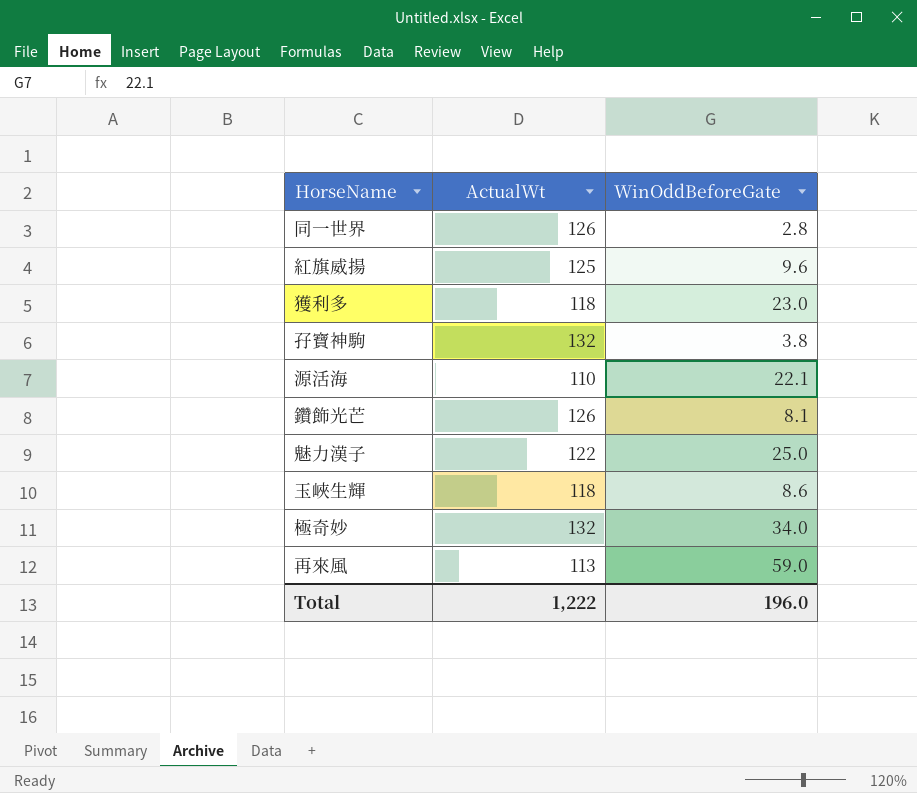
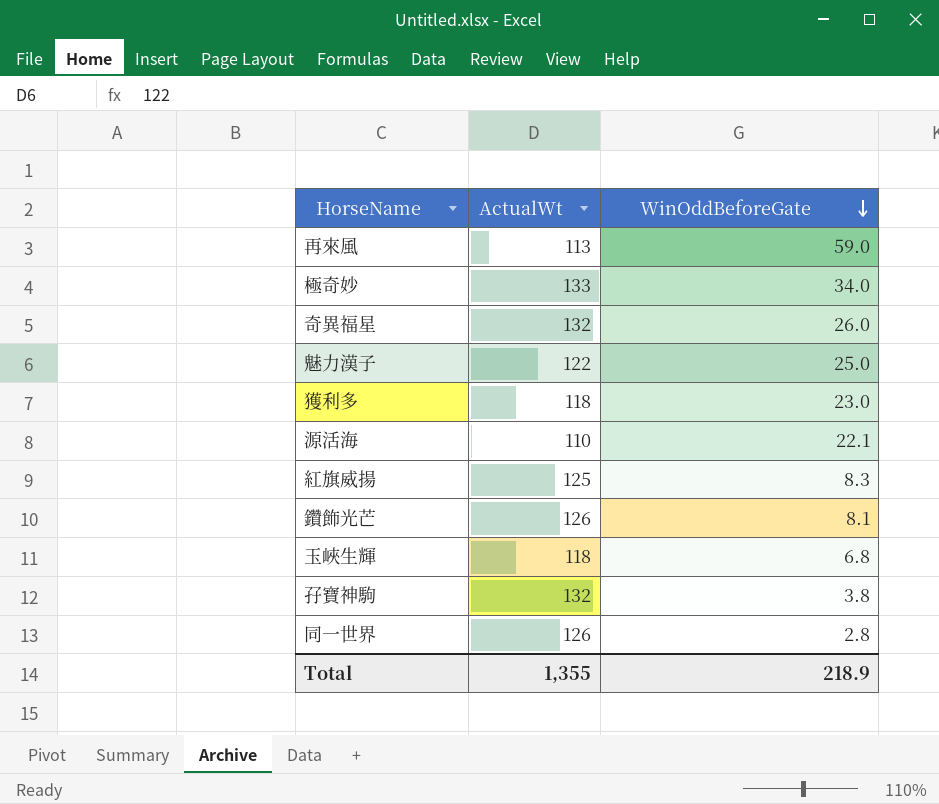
row order: none -> WinOddBeforeGate descending
極奇妙 | ActualWt: 132 -> 133
row 奇異福星: none -> 132 | 26.0
紅旗威揚 | WinOddBeforeGate: 9.6 -> 8.3
玉峽生輝 | WinOddBeforeGate: 8.6 -> 6.8
Total | ActualWt: 1,222 -> 1,355
Total | WinOddBeforeGate: 196.0 -> 218.9

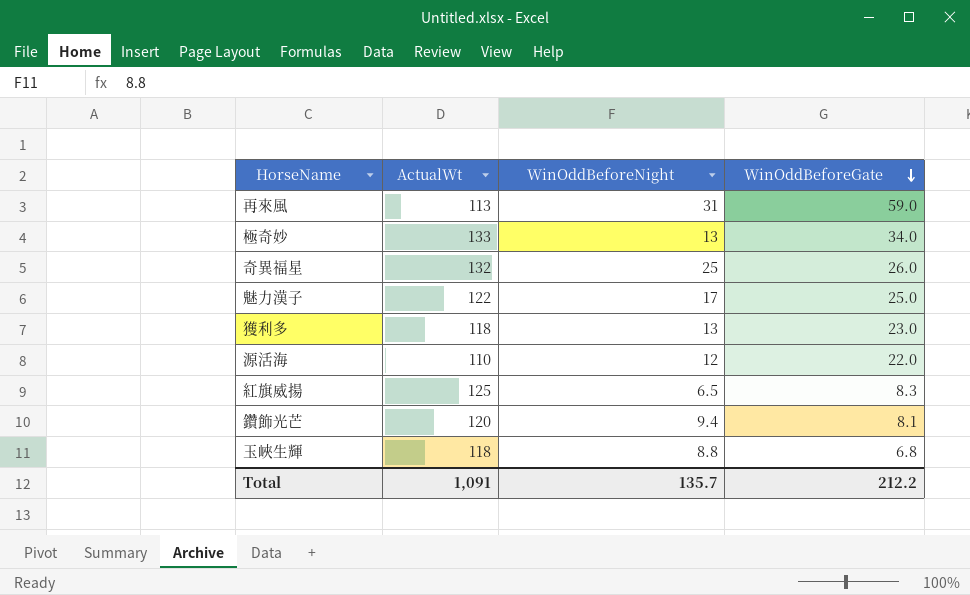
column WinOddBeforeNight | position: none -> 3
row 孖寶神駒: 132 | 3.8 -> none
row 同一世界: 126 | 2.8 -> none
源活海 | WinOddBeforeGate: 22.1 -> 22.0
鑽飾光芒 | ActualWt: 126 -> 120
Total | ActualWt: 1,355 -> 1,091
Total | WinOddBeforeGate: 218.9 -> 212.2

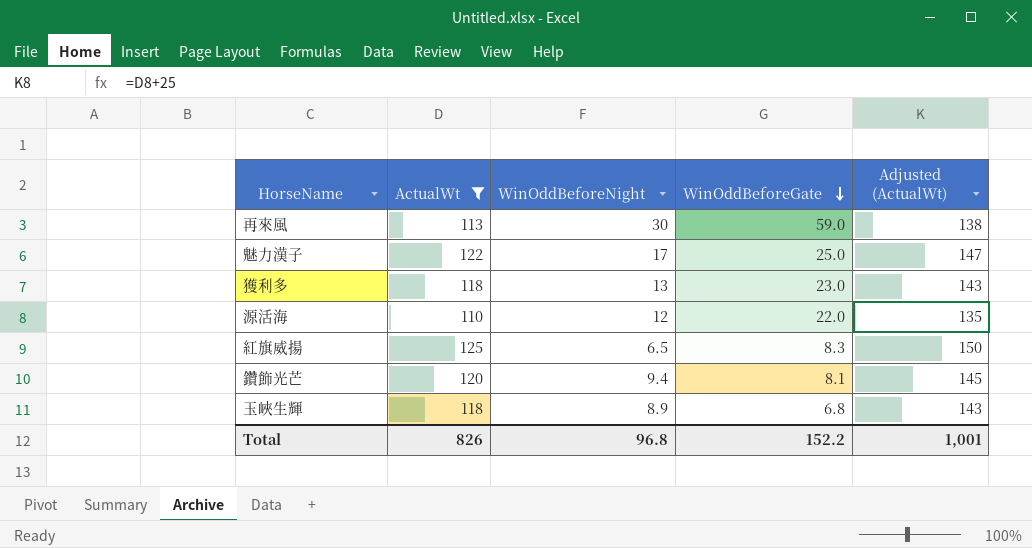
filter: none -> ActualWt <= 125
column Adjusted (ActualWt) | formula: none -> [ActualWt] + 25
再來風 | WinOddBeforeNight: 31 -> 30
玉峽生輝 | WinOddBeforeNight: 8.8 -> 8.9
Total | ActualWt: 1,091 -> 826
Total | WinOddBeforeNight: 135.7 -> 96.8
Total | WinOddBeforeGate: 212.2 -> 152.2

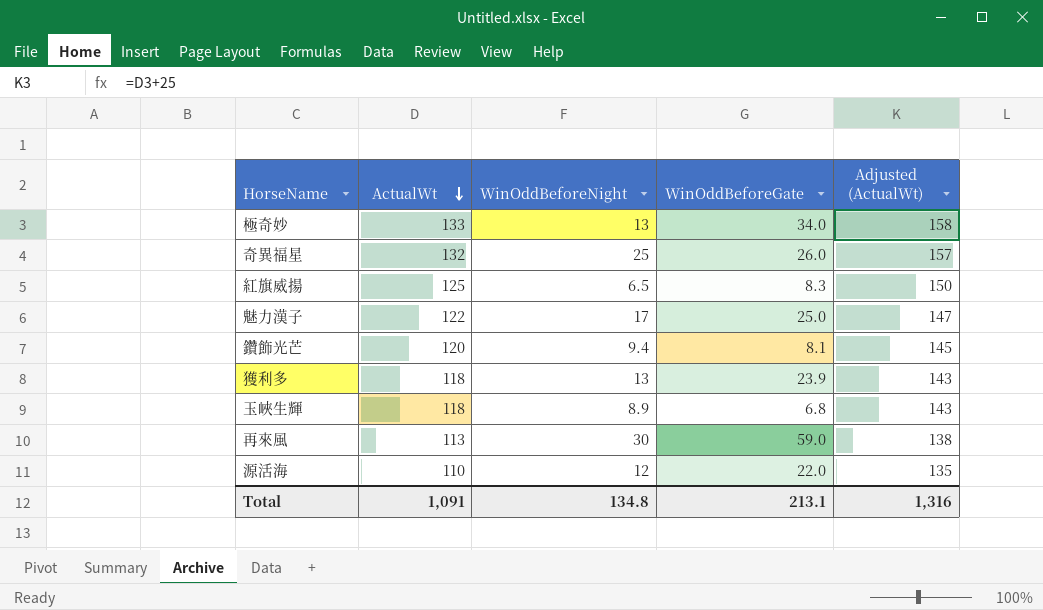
filter: ActualWt <= 125 -> none
row order: WinOddBeforeGate descending -> ActualWt descending
獲利多 | WinOddBeforeGate: 23.0 -> 23.9
Total | ActualWt: 826 -> 1,091
Total | WinOddBeforeNight: 96.8 -> 134.8
Total | WinOddBeforeGate: 152.2 -> 213.1
Total | Adjusted (ActualWt): 1,001 -> 1,316

